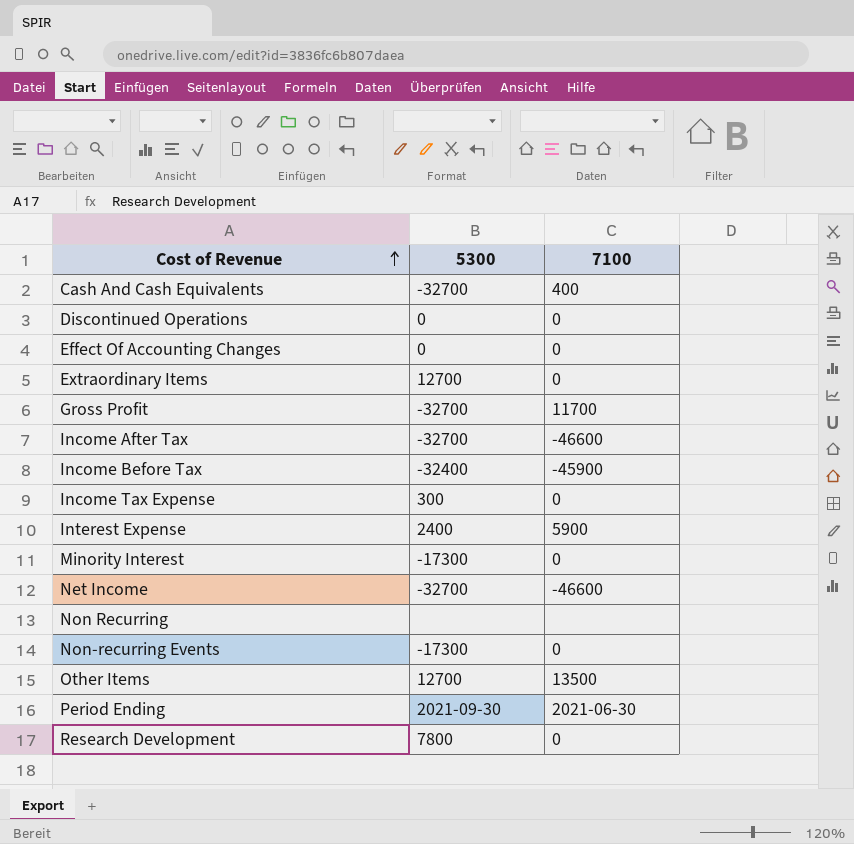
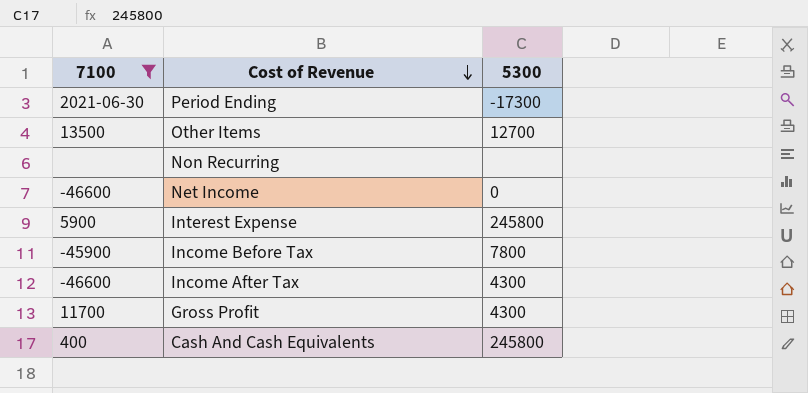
filter: none -> 7100 != 0
row order: Cost of Revenue ascending -> Cost of Revenue descending
column 7100 | position: 3 -> 1
Period Ending | 5300: 2021-09-30 -> -17300
Net Income | 5300: -32700 -> 0
Interest Expense | 5300: 2400 -> 245800
Income Before Tax | 5300: -32400 -> 7800
Income After Tax | 5300: -32700 -> 4300
Gross Profit | 5300: -32700 -> 4300
Cash And Cash Equivalents | 5300: -32700 -> 245800

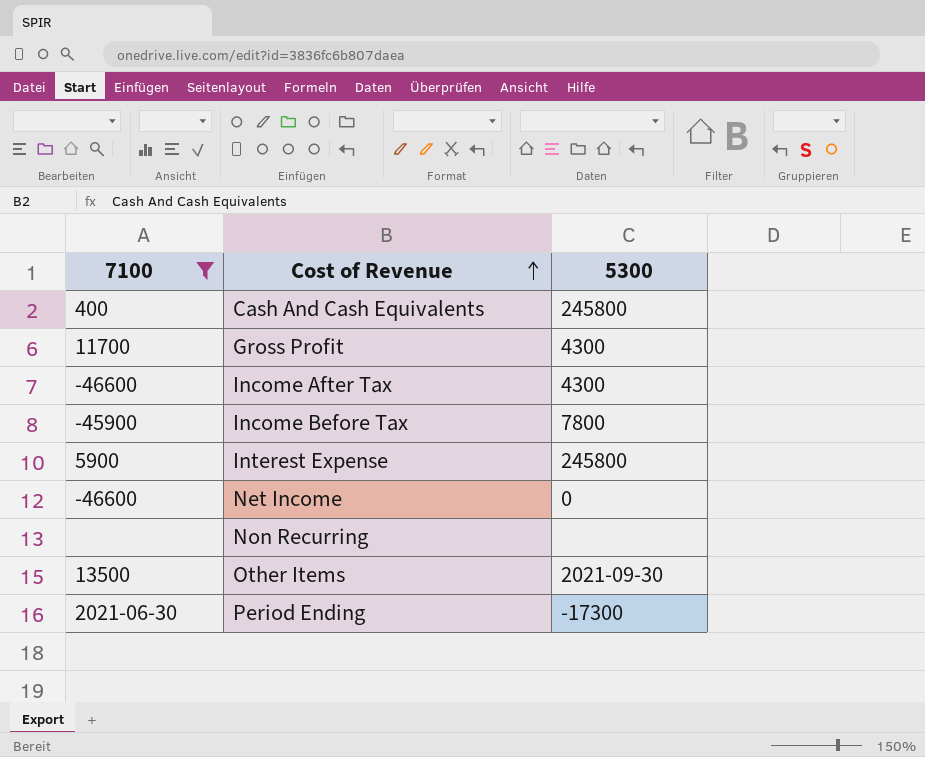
row order: Cost of Revenue descending -> Cost of Revenue ascending
Other Items | 5300: 12700 -> 2021-09-30

